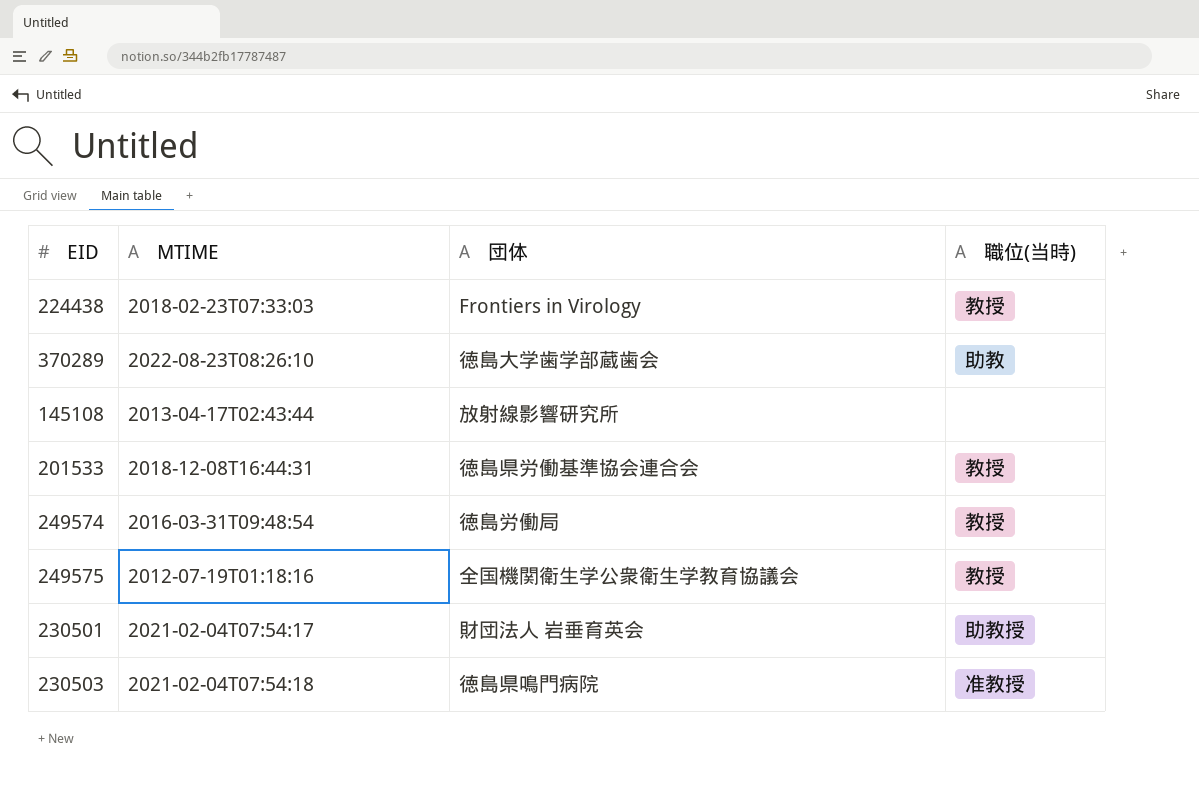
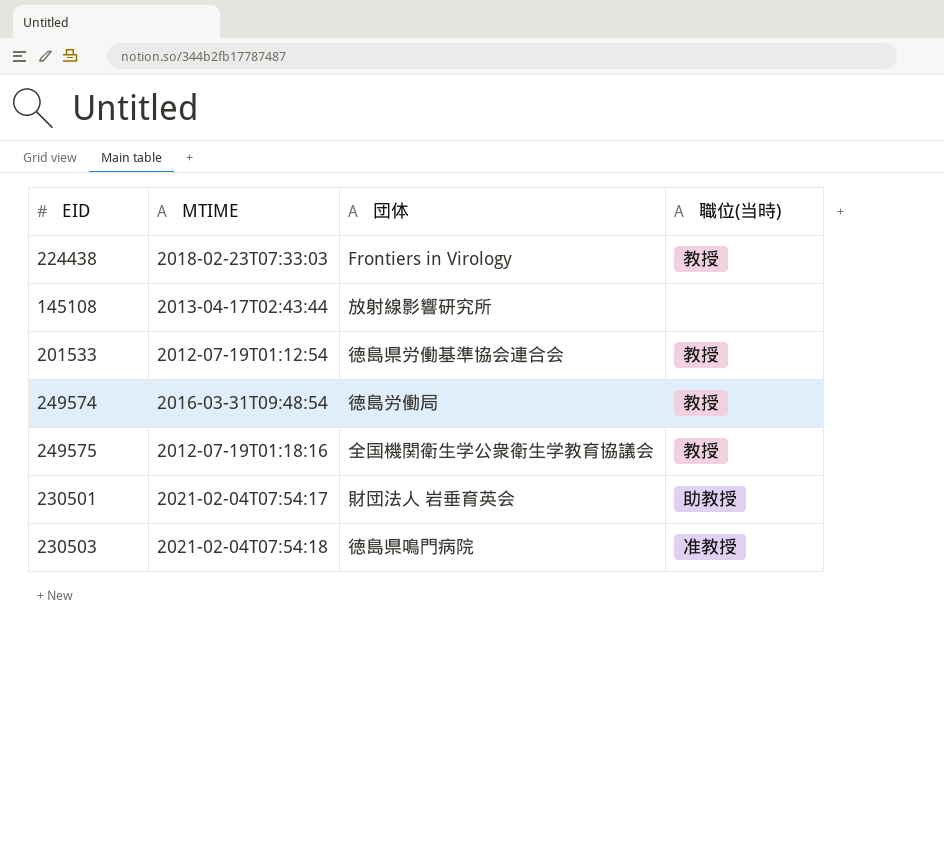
row 370289: 2022-08-23T08:26:10 | 徳島大学歯学部蔵歯会 | 助教 -> none
201533 | MTIME: 2018-12-08T16:44:31 -> 2012-07-19T01:12:54

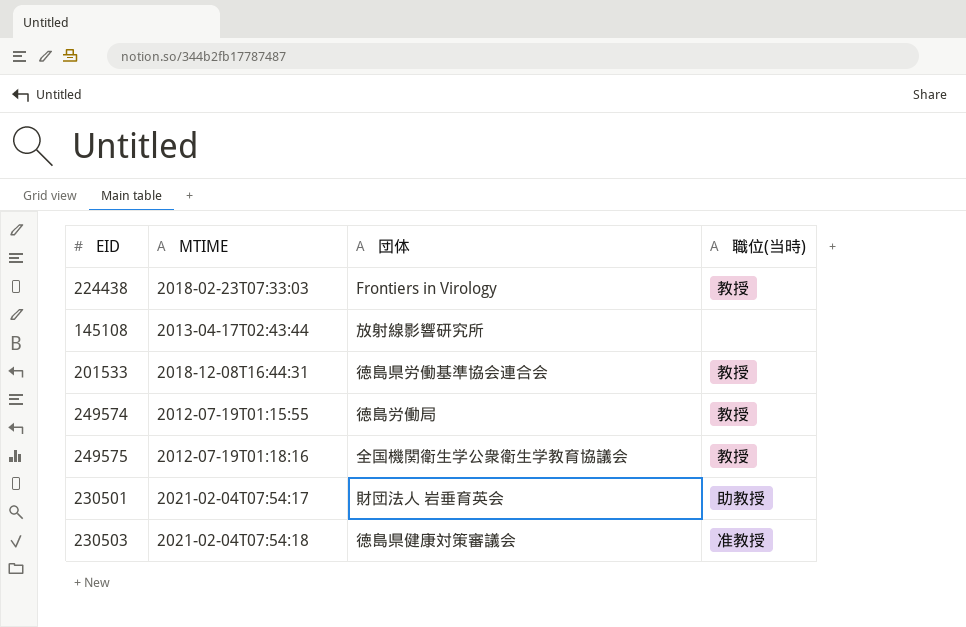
201533 | MTIME: 2012-07-19T01:12:54 -> 2018-12-08T16:44:31
249574 | MTIME: 2016-03-31T09:48:54 -> 2012-07-19T01:15:55
230503 | 団体: 徳島県鳴門病院 -> 徳島県健康対策審議会

